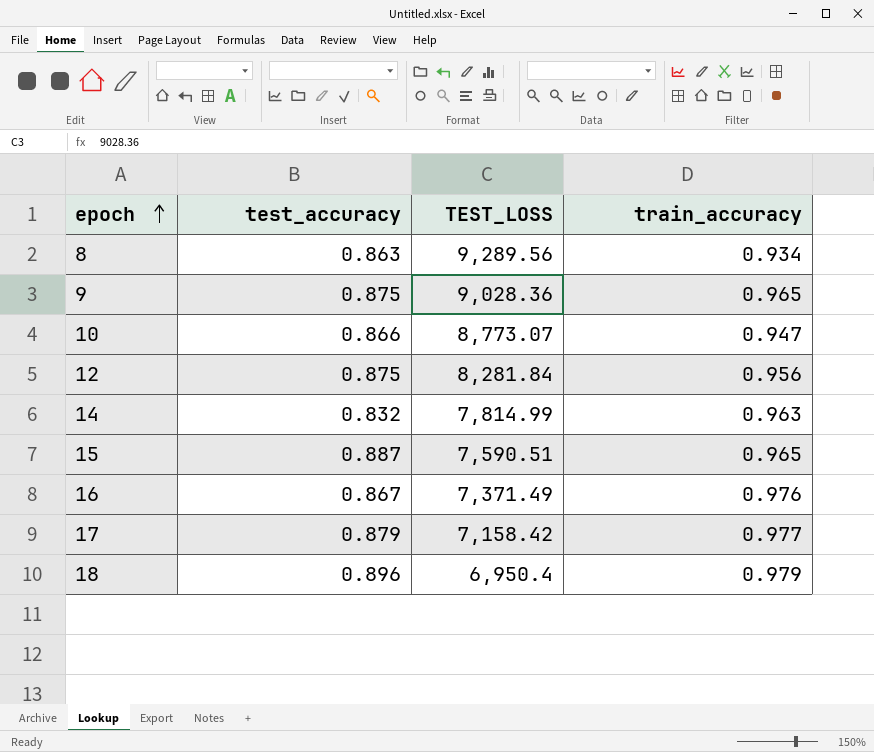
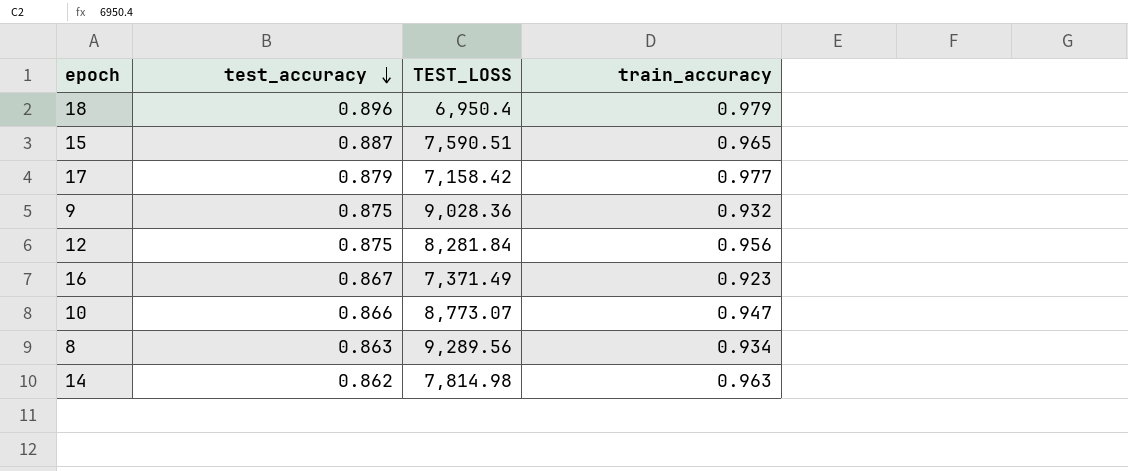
row order: epoch ascending -> test_accuracy descending
9 | train_accuracy: 0.965 -> 0.932
16 | train_accuracy: 0.976 -> 0.923
14 | test_accuracy: 0.832 -> 0.862
14 | TEST_LOSS: 7,814.99 -> 7,814.98

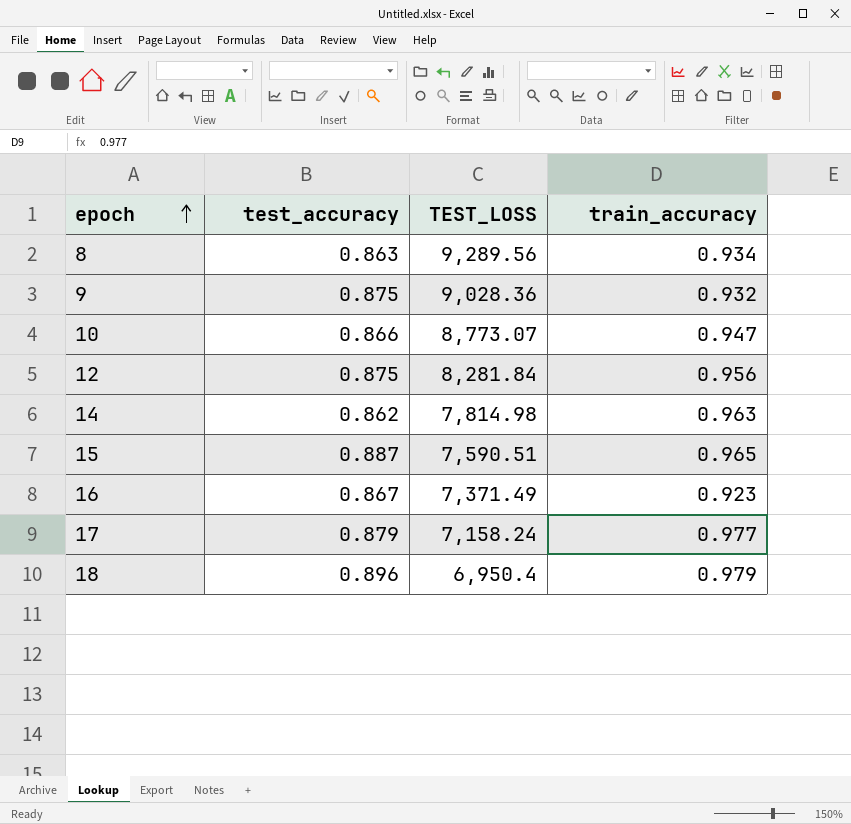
row order: test_accuracy descending -> epoch ascending
17 | TEST_LOSS: 7,158.42 -> 7,158.24

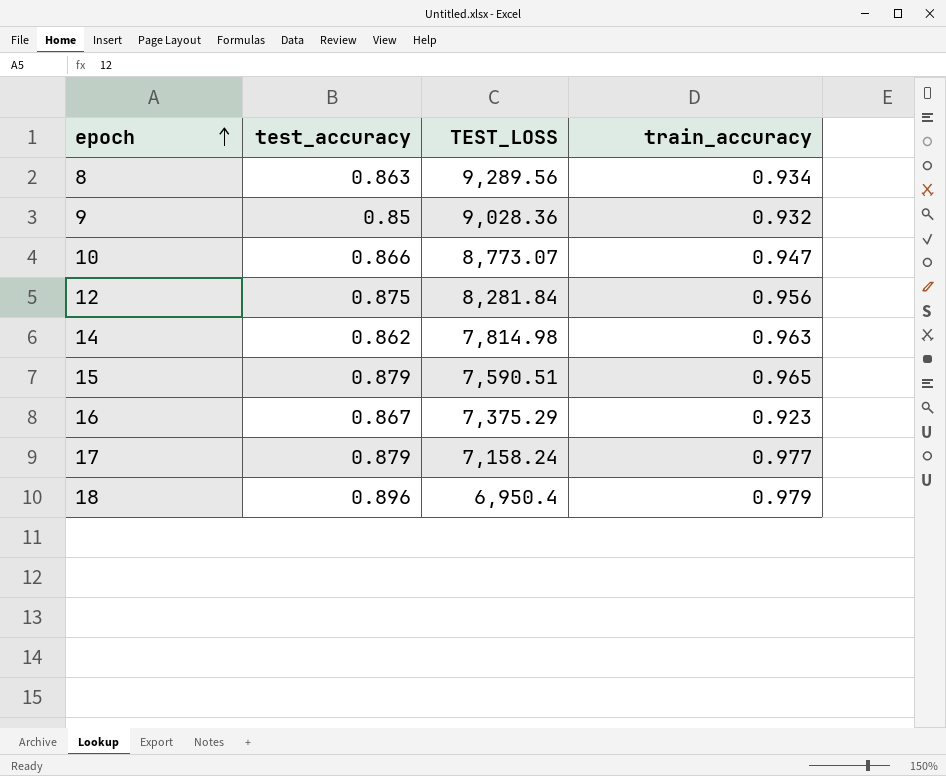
9 | test_accuracy: 0.875 -> 0.85
15 | test_accuracy: 0.887 -> 0.879
16 | TEST_LOSS: 7,371.49 -> 7,375.29

